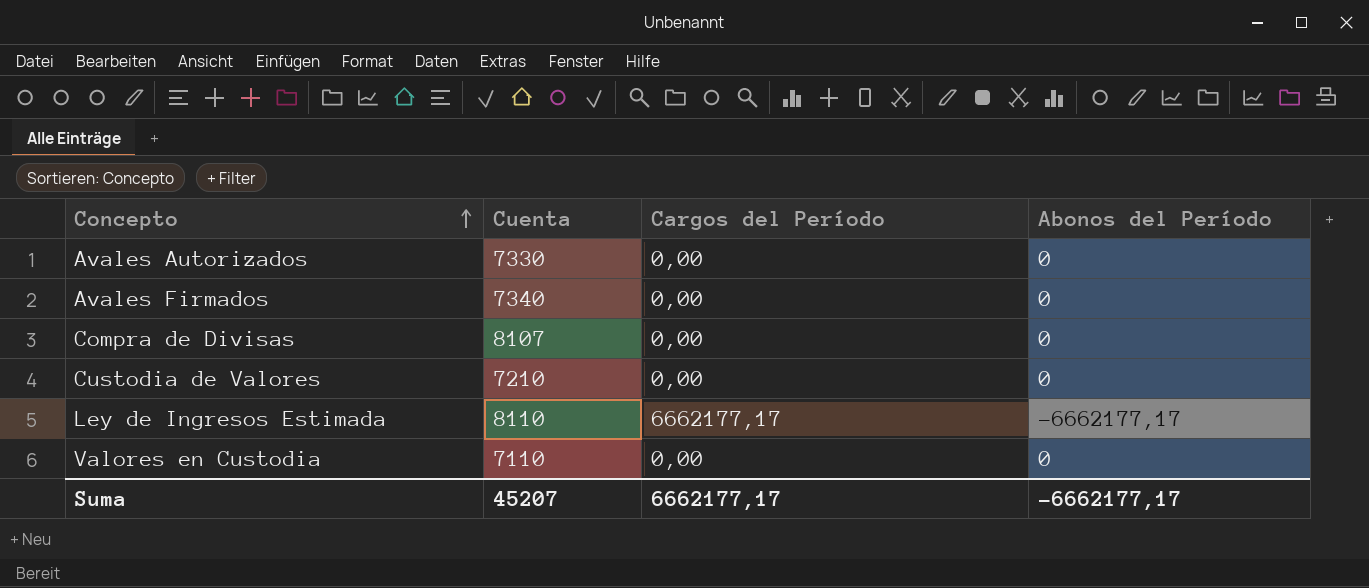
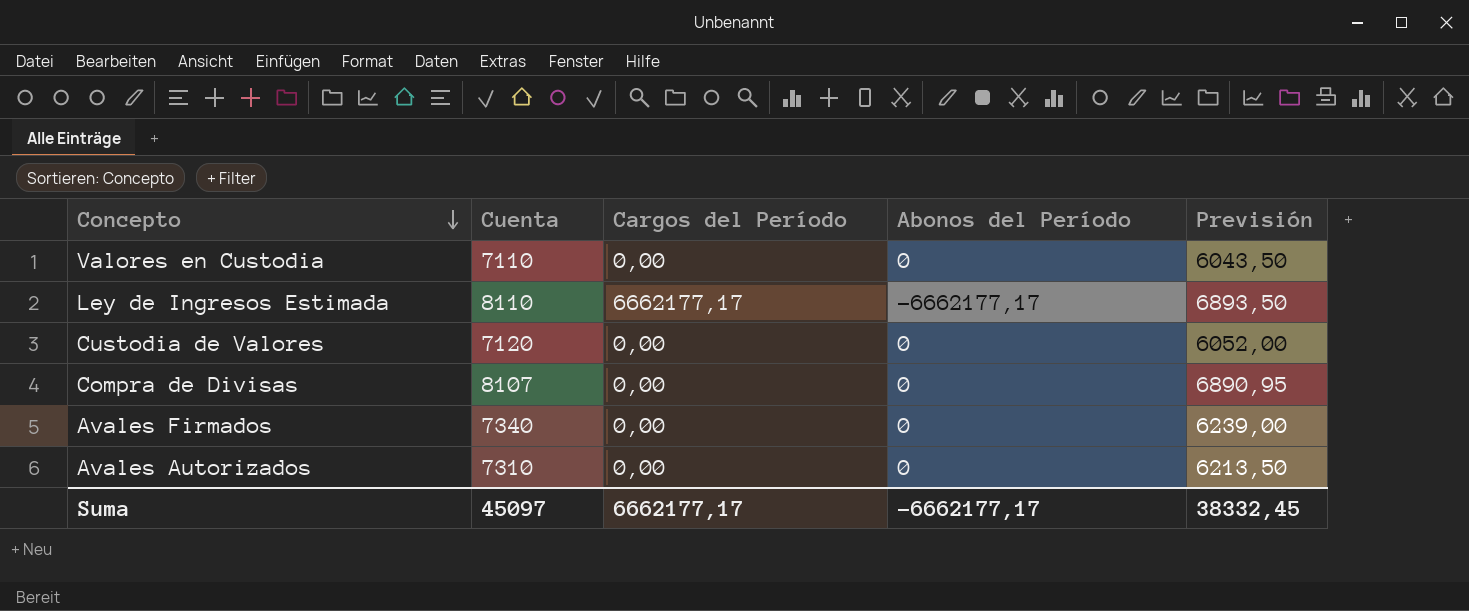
row order: Concepto ascending -> Concepto descending
column Previsión | formula: none -> [Cuenta] * 0,85
Custodia de Valores | Cuenta: 7210 -> 7120
Avales Autorizados | Cuenta: 7330 -> 7310
Suma | Cuenta: 45207 -> 45097

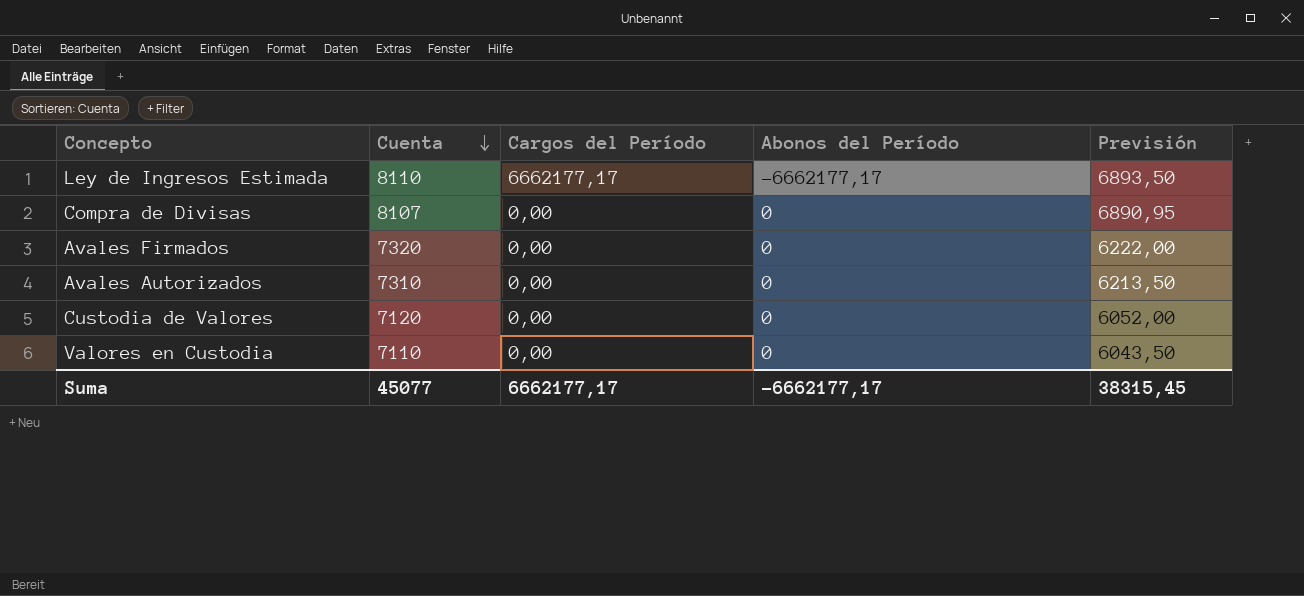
row order: Concepto descending -> Cuenta descending
Avales Firmados | Cuenta: 7340 -> 7320
Avales Firmados | Previsión: 6239,00 -> 6222,00
Suma | Cuenta: 45097 -> 45077
Suma | Previsión: 38332,45 -> 38315,45

